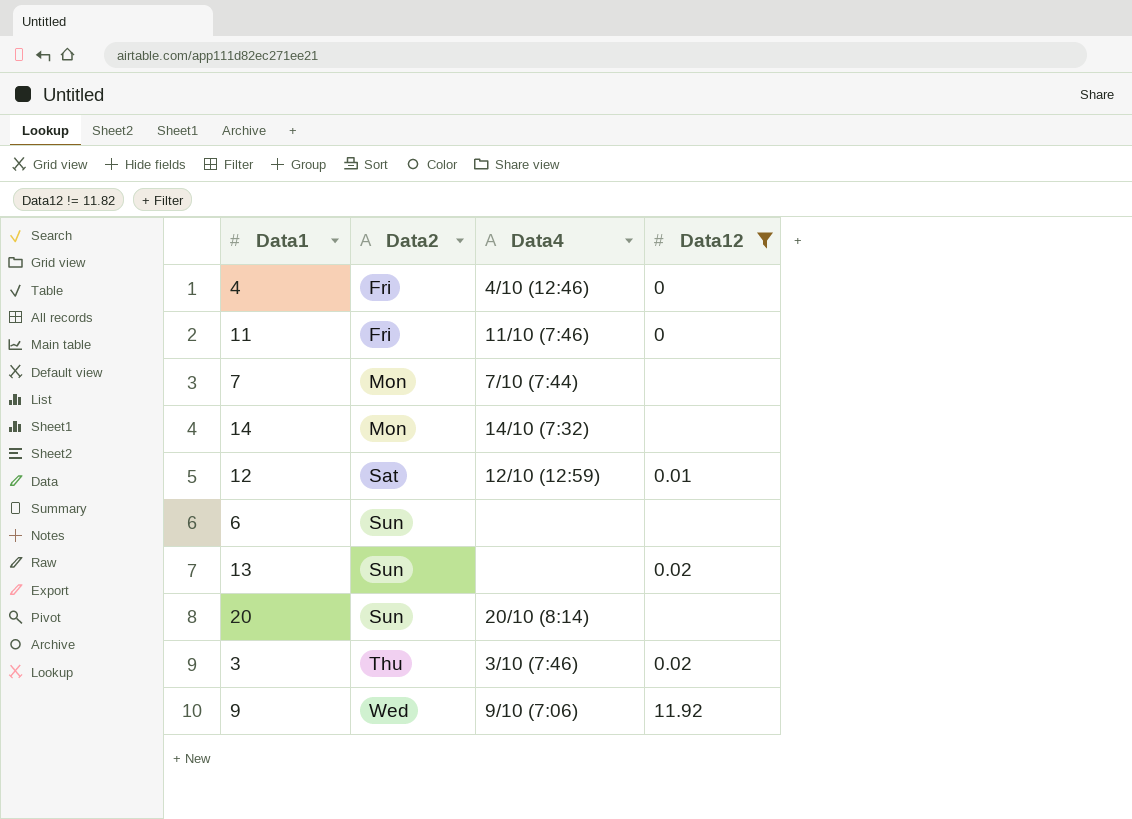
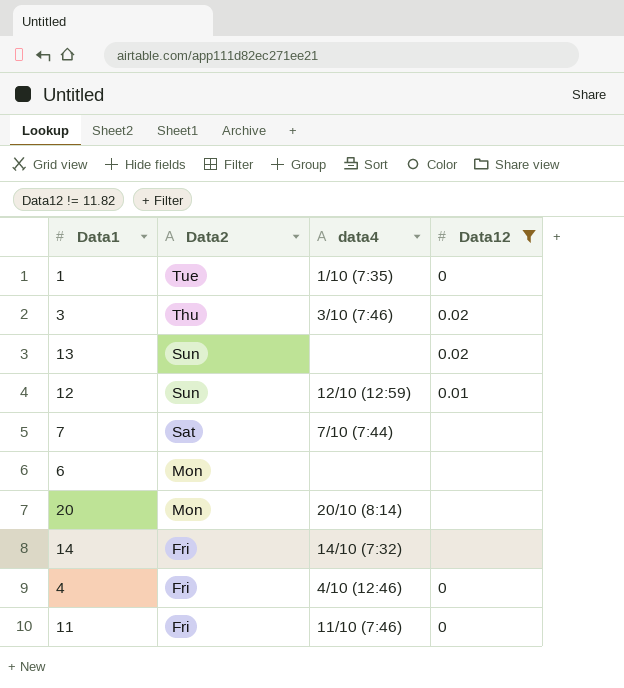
row order: Data2 ascending -> Data2 descending
column name: Data4 -> data4
row 9: Wed | 9/10 (7:06) | 11.92 -> none
row 1: none -> Tue | 1/10 (7:35) | 0
12 | Data2: Sat -> Sun
7 | Data2: Mon -> Sat
6 | Data2: Sun -> Mon
20 | Data2: Sun -> Mon
14 | Data2: Mon -> Fri

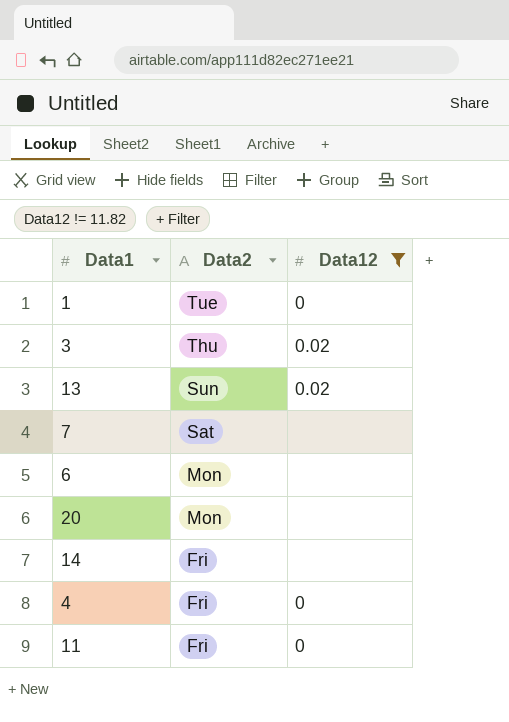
column data4 | position: 3 -> none
row 12: Sun | 12/10 (12:59) | 0.01 -> none

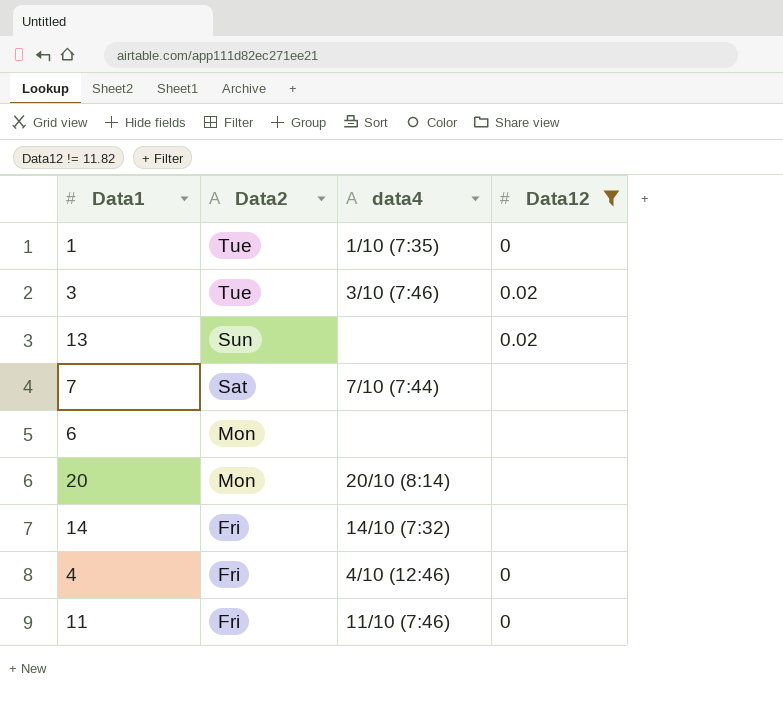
column data4 | position: none -> 3
3 | Data2: Thu -> Tue

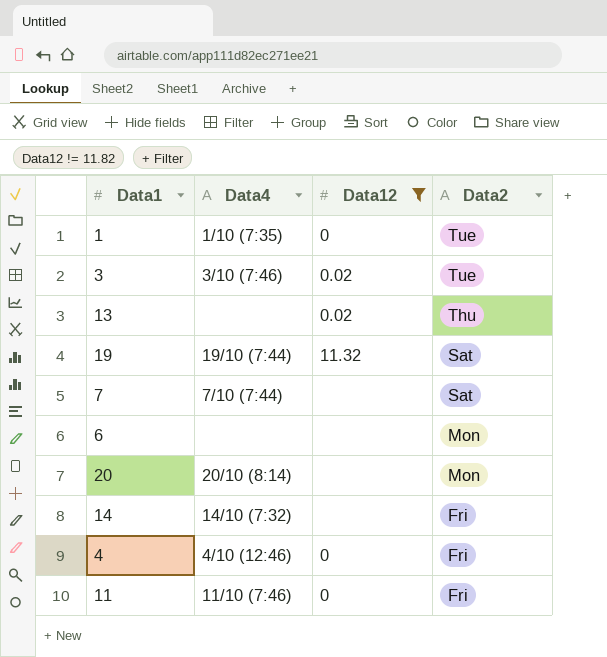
column name: data4 -> Data4
column Data2 | position: 2 -> 4
13 | Data2: Sun -> Thu
row 19: none -> 19/10 (7:44) | 11.32 | Sat

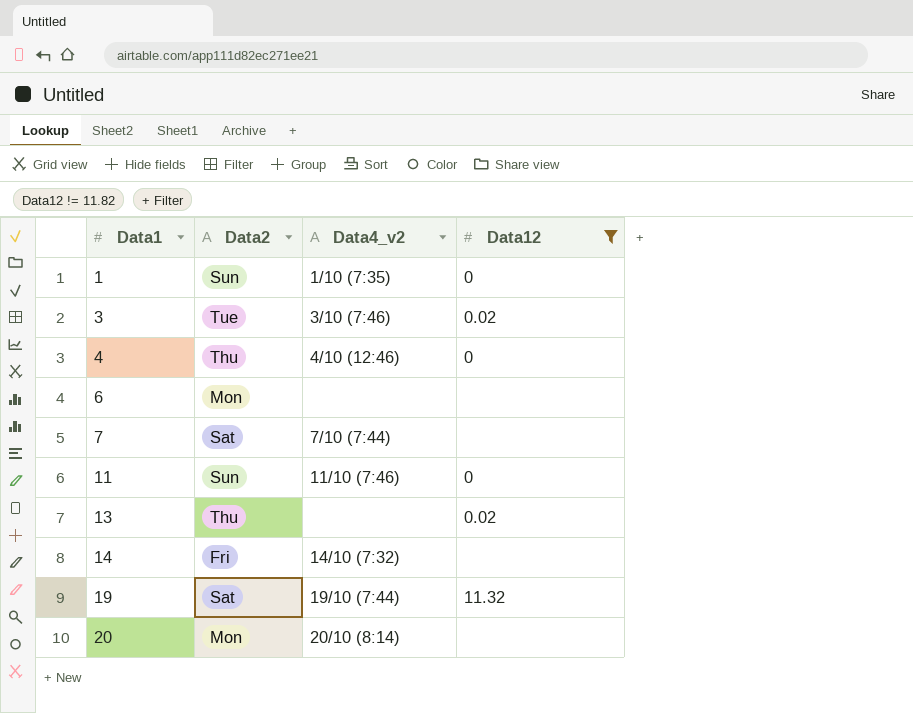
row order: Data2 descending -> Data1 ascending
column Data2 | position: 4 -> 2
column name: Data4 -> Data4_v2
1 | Data2: Tue -> Sun
4 | Data2: Fri -> Thu
11 | Data2: Fri -> Sun

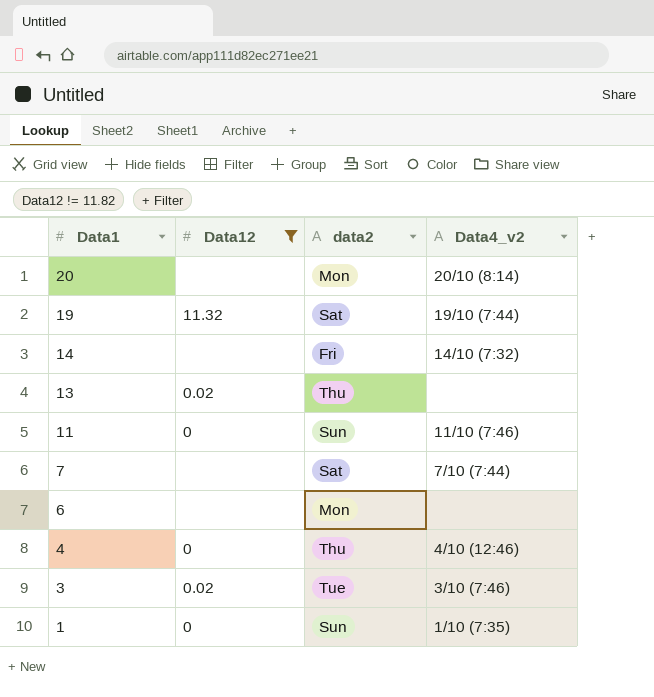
row order: Data1 ascending -> Data1 descending
column Data12 | position: 4 -> 2
column name: Data2 -> data2

